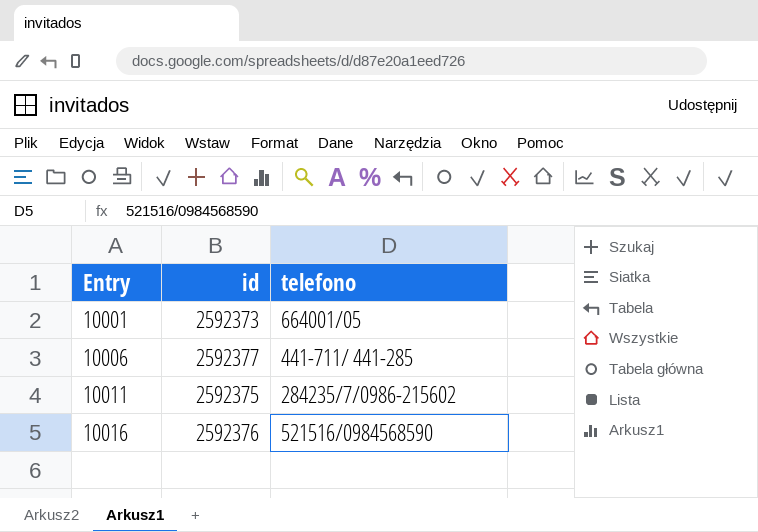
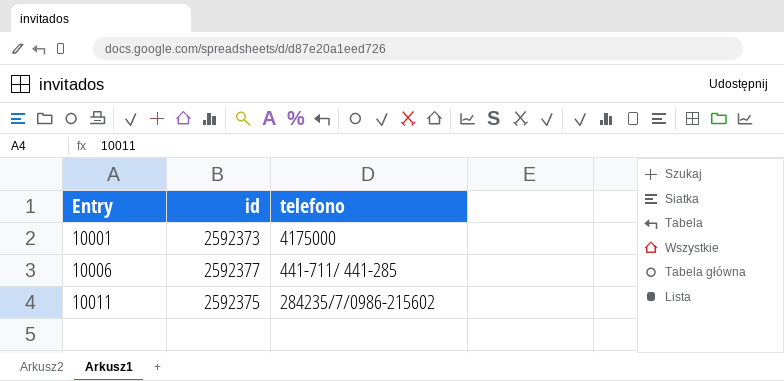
row 10016: 2592376 | 521516/0984568590 -> none
10001 | telefono: 664001/05 -> 4175000

